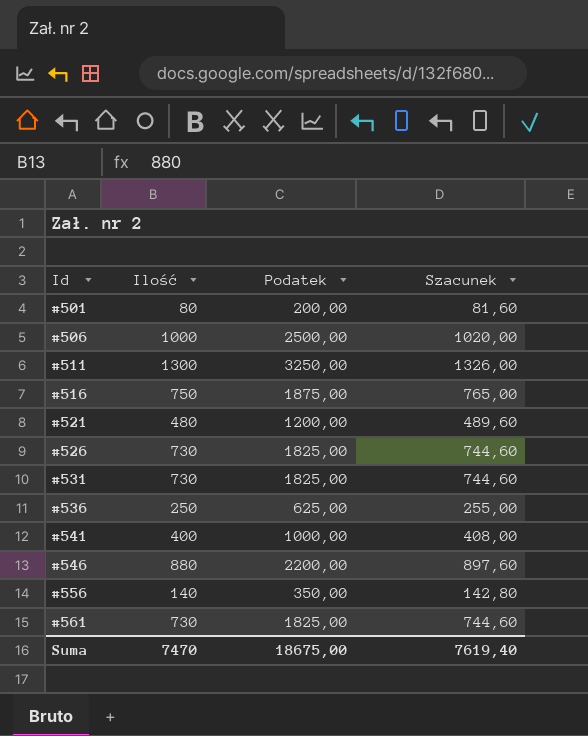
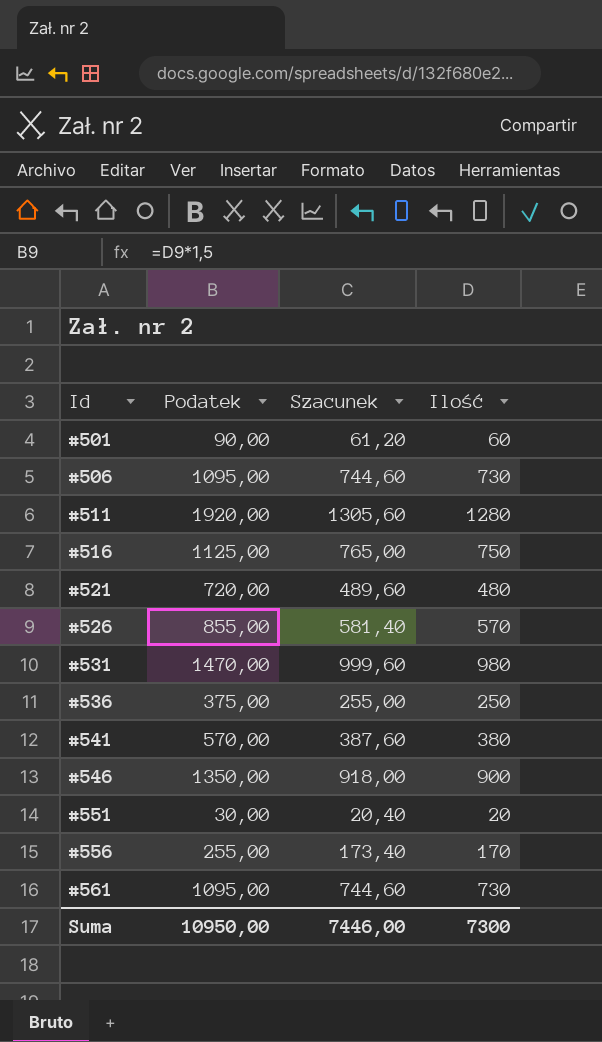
column Podatek | formula: [Ilość] * 2,5 -> [Ilość] * 1,5
column Ilość | position: 2 -> 4
#501 | Szacunek: 81,60 -> 61,20
#501 | Ilość: 80 -> 60
#506 | Szacunek: 1020,00 -> 744,60
#506 | Ilość: 1000 -> 730
#511 | Szacunek: 1326,00 -> 1305,60
#511 | Ilość: 1300 -> 1280
#526 | Szacunek: 744,60 -> 581,40
#526 | Ilość: 730 -> 570
#531 | Szacunek: 744,60 -> 999,60
#531 | Ilość: 730 -> 980
#541 | Szacunek: 408,00 -> 387,60
#541 | Ilość: 400 -> 380
#546 | Szacunek: 897,60 -> 918,00
#546 | Ilość: 880 -> 900
row #551: none -> 30,00 | 20,40 | 20
#556 | Szacunek: 142,80 -> 173,40
#556 | Ilość: 140 -> 170
Suma | Podatek: 18675,00 -> 10950,00
Suma | Szacunek: 7619,40 -> 7446,00
Suma | Ilość: 7470 -> 7300

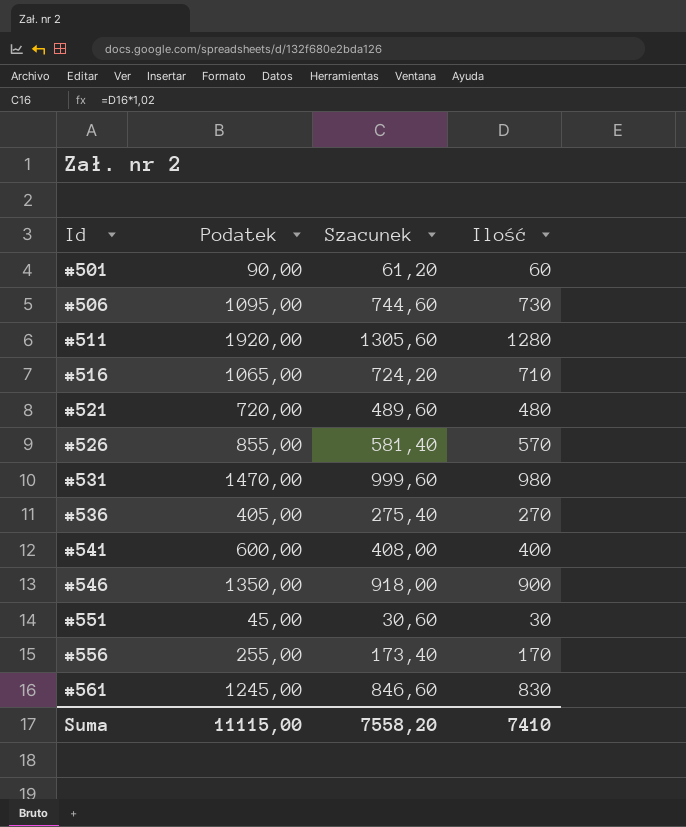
#516 | Podatek: 1125,00 -> 1065,00
#516 | Szacunek: 765,00 -> 724,20
#516 | Ilość: 750 -> 710
#536 | Podatek: 375,00 -> 405,00
#536 | Szacunek: 255,00 -> 275,40
#536 | Ilość: 250 -> 270
#541 | Podatek: 570,00 -> 600,00
#541 | Szacunek: 387,60 -> 408,00
#541 | Ilość: 380 -> 400
#551 | Podatek: 30,00 -> 45,00
#551 | Szacunek: 20,40 -> 30,60
#551 | Ilość: 20 -> 30
#561 | Podatek: 1095,00 -> 1245,00
#561 | Szacunek: 744,60 -> 846,60
#561 | Ilość: 730 -> 830
Suma | Podatek: 10950,00 -> 11115,00
Suma | Szacunek: 7446,00 -> 7558,20
Suma | Ilość: 7300 -> 7410

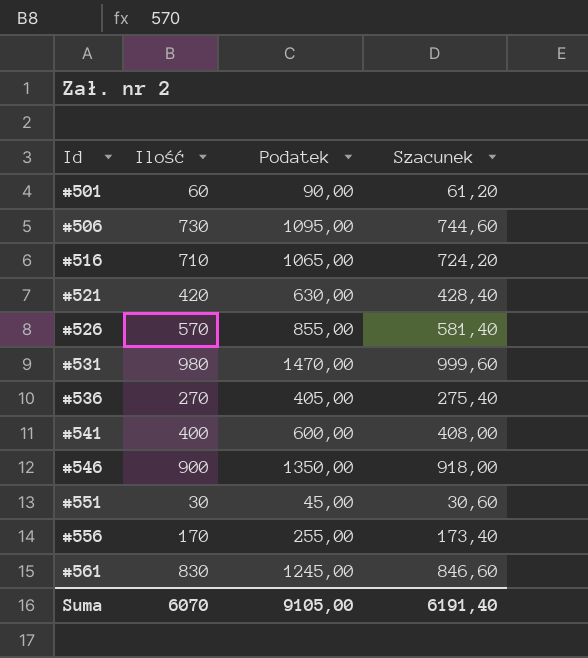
column Ilość | position: 4 -> 2
row #511: 1920,00 | 1305,60 | 1280 -> none
#521 | Ilość: 480 -> 420
#521 | Podatek: 720,00 -> 630,00
#521 | Szacunek: 489,60 -> 428,40
Suma | Ilość: 7410 -> 6070
Suma | Podatek: 11115,00 -> 9105,00
Suma | Szacunek: 7558,20 -> 6191,40

